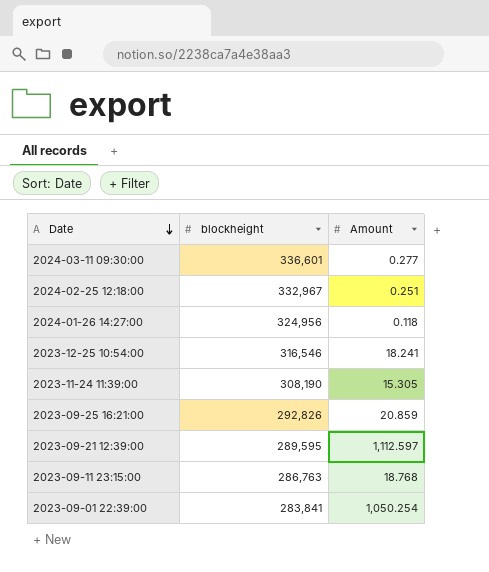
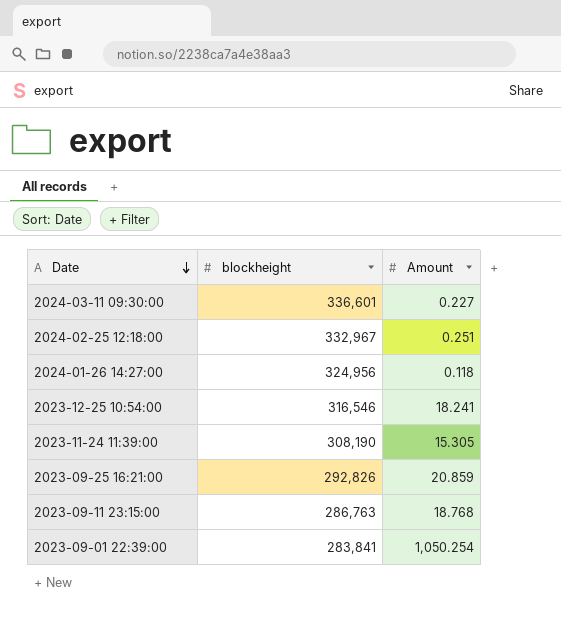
row 2023-09-21 12:39:00: 289,595 | 1,112.597 -> none
2024-03-11 09:30:00 | Amount: 0.277 -> 0.227

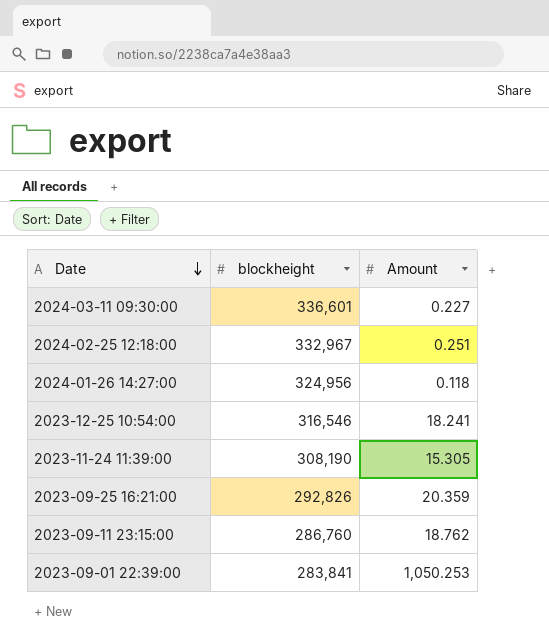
2023-09-25 16:21:00 | Amount: 20.859 -> 20.359
2023-09-11 23:15:00 | blockheight: 286,763 -> 286,760
2023-09-11 23:15:00 | Amount: 18.768 -> 18.762
2023-09-01 22:39:00 | Amount: 1,050.254 -> 1,050.253

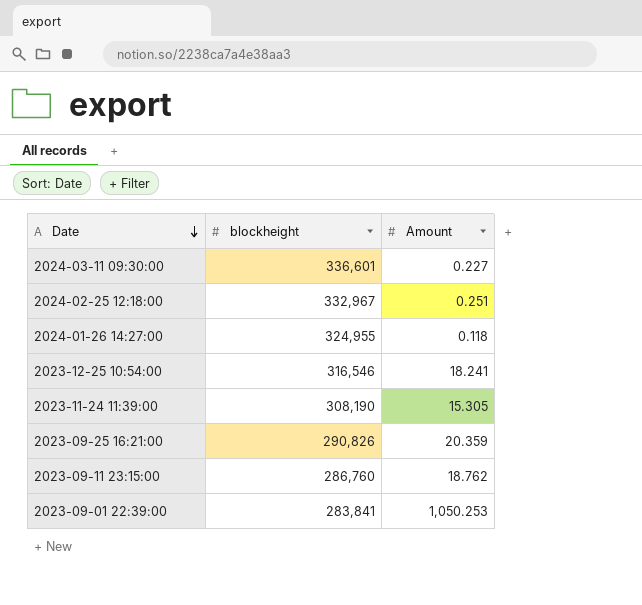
2024-01-26 14:27:00 | blockheight: 324,956 -> 324,955
2023-09-25 16:21:00 | blockheight: 292,826 -> 290,826

